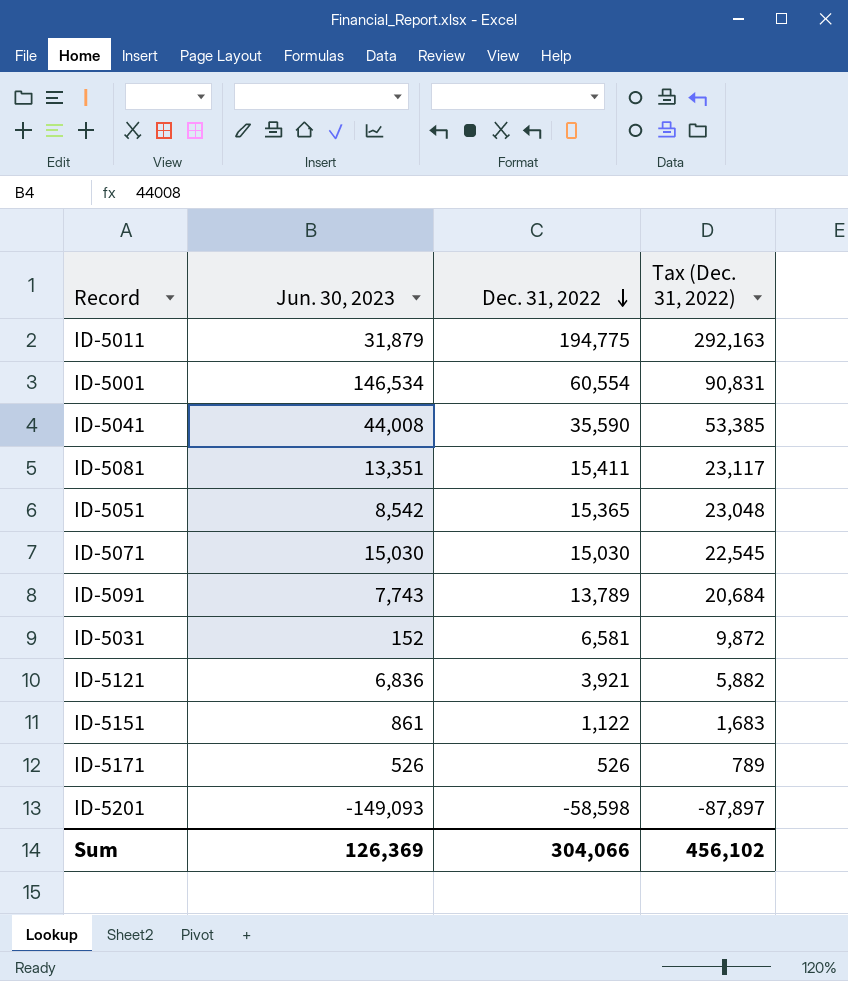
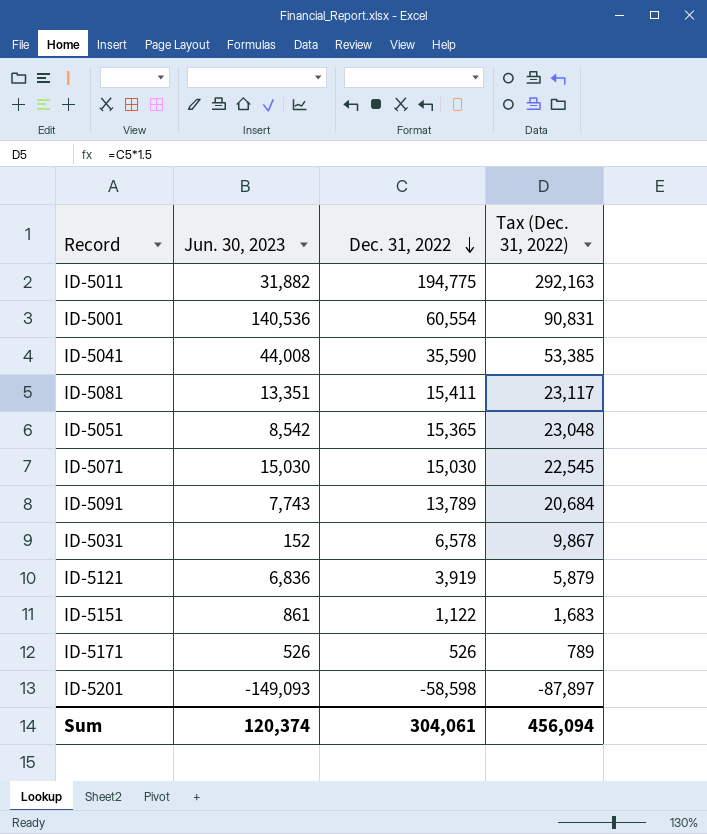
ID-5011 | Jun. 30, 2023: 31,879 -> 31,882
ID-5001 | Jun. 30, 2023: 146,534 -> 140,536
ID-5031 | Dec. 31, 2022: 6,581 -> 6,578
ID-5031 | Tax (Dec. 31, 2022): 9,872 -> 9,867
ID-5121 | Dec. 31, 2022: 3,921 -> 3,919
ID-5121 | Tax (Dec. 31, 2022): 5,882 -> 5,879
Sum | Jun. 30, 2023: 126,369 -> 120,374
Sum | Dec. 31, 2022: 304,066 -> 304,061
Sum | Tax (Dec. 31, 2022): 456,102 -> 456,094

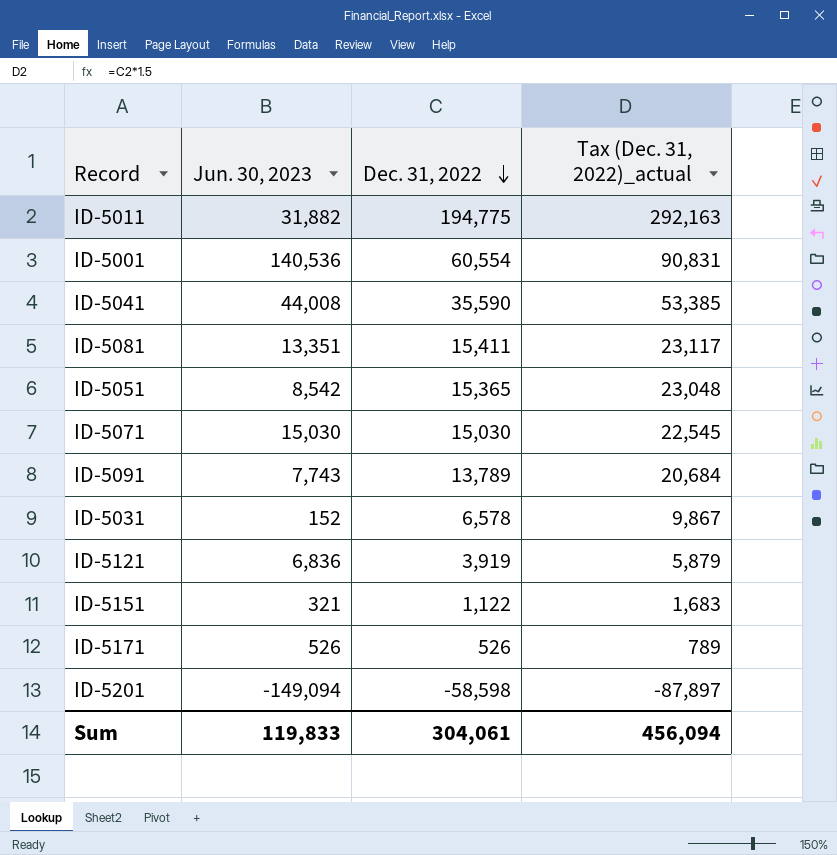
column name: Tax (Dec. 31, 2022) -> Tax (Dec. 31, 2022)_actual
ID-5151 | Jun. 30, 2023: 861 -> 321
ID-5201 | Jun. 30, 2023: -149,093 -> -149,094
Sum | Jun. 30, 2023: 120,374 -> 119,833

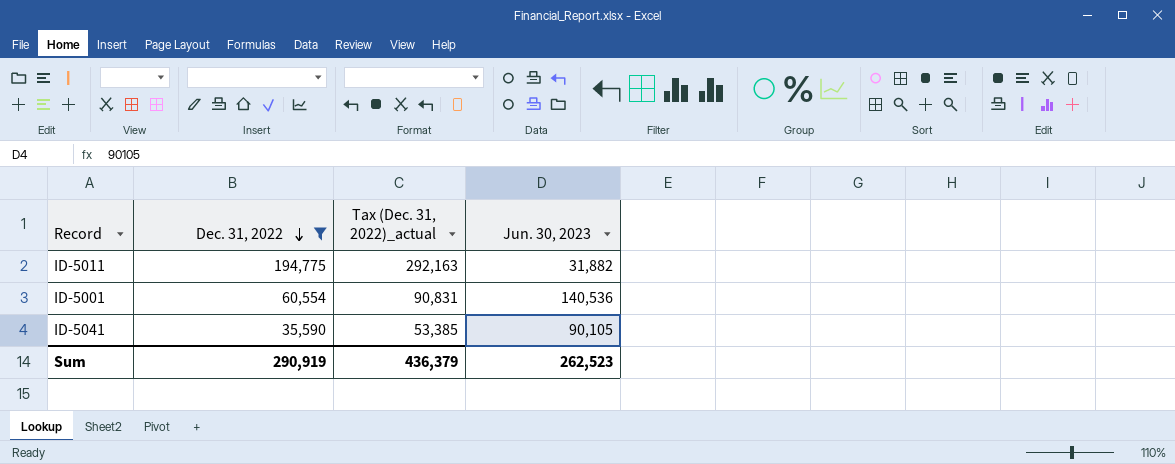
filter: none -> Dec. 31, 2022 >= 35,590
column Jun. 30, 2023 | position: 2 -> 4
ID-5041 | Jun. 30, 2023: 44,008 -> 90,105
Sum | Dec. 31, 2022: 304,061 -> 290,919
Sum | Tax (Dec. 31, 2022)_actual: 456,094 -> 436,379
Sum | Jun. 30, 2023: 119,833 -> 262,523

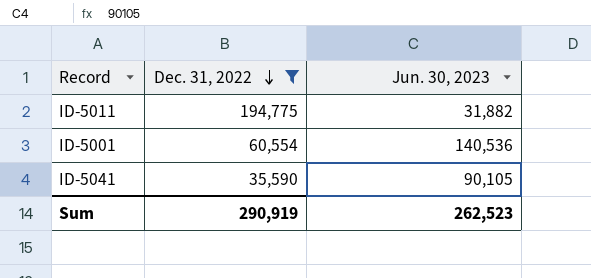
column Tax (Dec. 31, 2022)_actual | formula: [Dec. 31, 2022] * 1.5 -> none

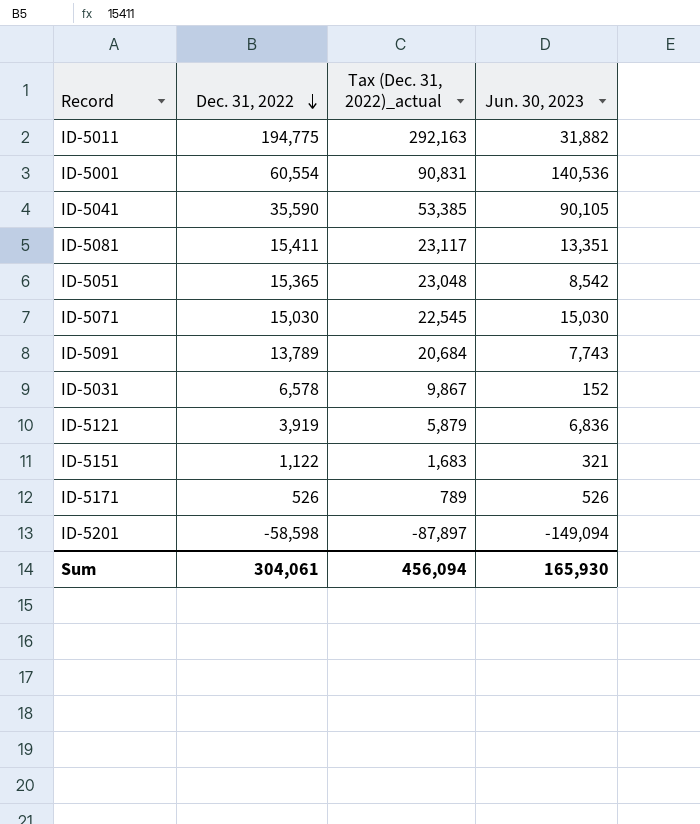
filter: Dec. 31, 2022 >= 35,590 -> none
column Tax (Dec. 31, 2022)_actual | formula: none -> [Dec. 31, 2022] * 1.5
Sum | Dec. 31, 2022: 290,919 -> 304,061
Sum | Jun. 30, 2023: 262,523 -> 165,930

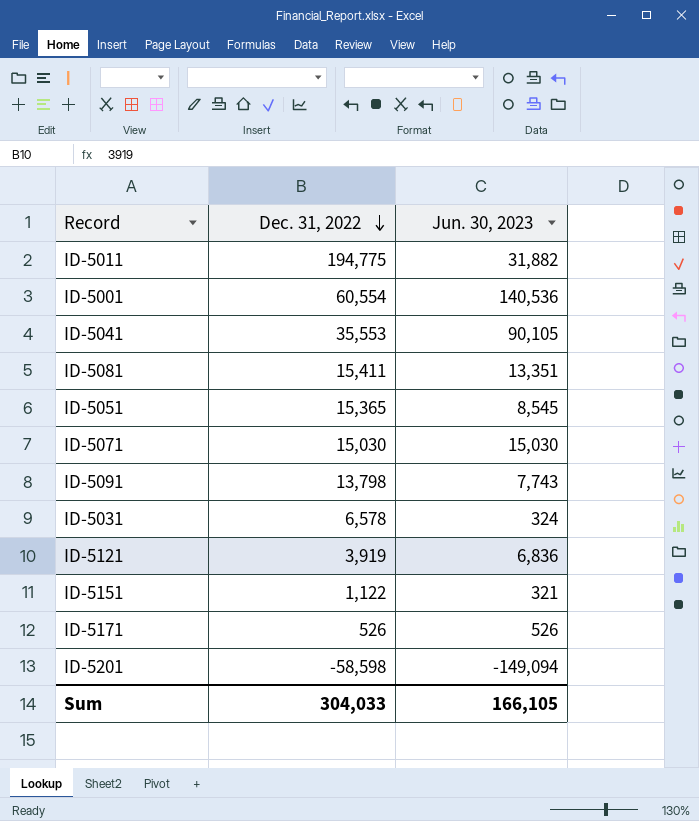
column Tax (Dec. 31, 2022)_actual | formula: [Dec. 31, 2022] * 1.5 -> none
ID-5041 | Dec. 31, 2022: 35,590 -> 35,553
ID-5051 | Jun. 30, 2023: 8,542 -> 8,545
ID-5091 | Dec. 31, 2022: 13,789 -> 13,798
ID-5031 | Jun. 30, 2023: 152 -> 324
Sum | Dec. 31, 2022: 304,061 -> 304,033
Sum | Jun. 30, 2023: 165,930 -> 166,105

